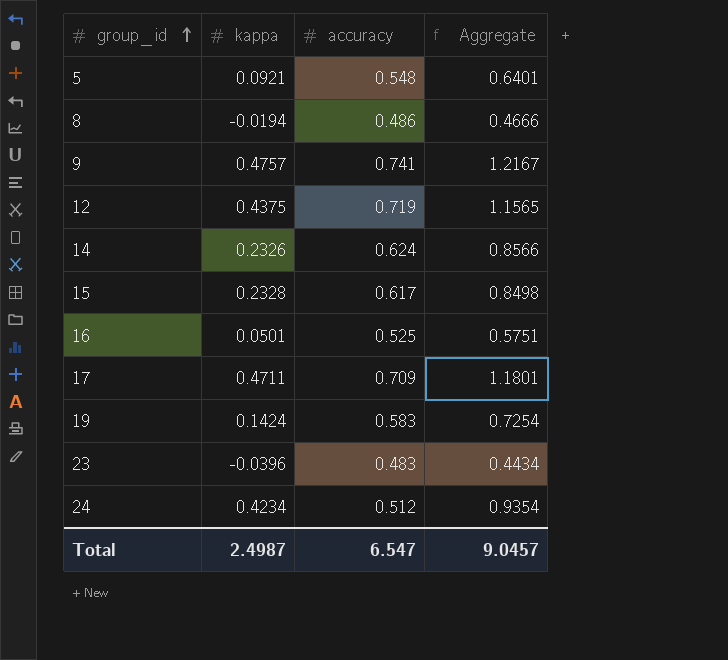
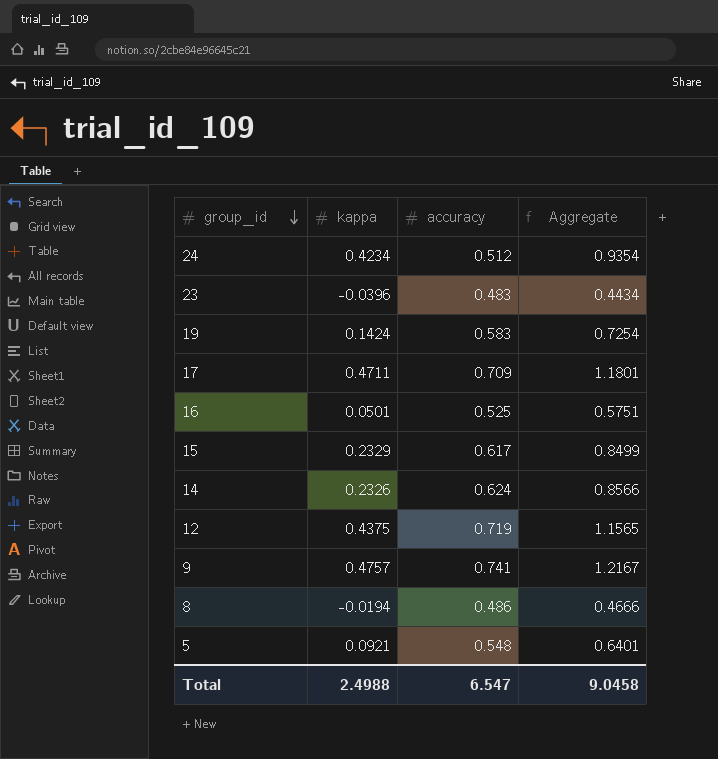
row order: group_id ascending -> group_id descending
15 | kappa: 0.2328 -> 0.2329
15 | Aggregate: 0.8498 -> 0.8499
Total | kappa: 2.4987 -> 2.4988
Total | Aggregate: 9.0457 -> 9.0458

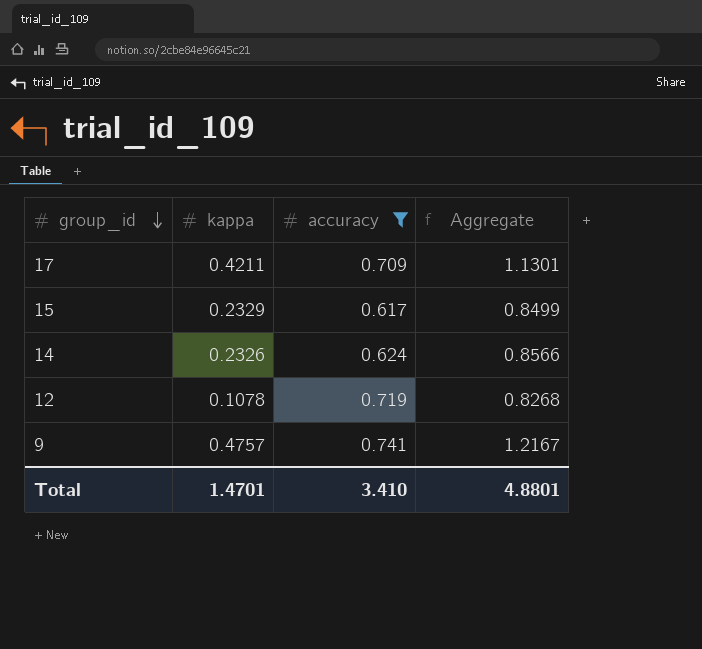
filter: none -> accuracy >= 0.617
17 | kappa: 0.4711 -> 0.4211
17 | Aggregate: 1.1801 -> 1.1301
12 | kappa: 0.4375 -> 0.1078
12 | Aggregate: 1.1565 -> 0.8268
Total | kappa: 2.4988 -> 1.4701
Total | accuracy: 6.547 -> 3.410
Total | Aggregate: 9.0458 -> 4.8801

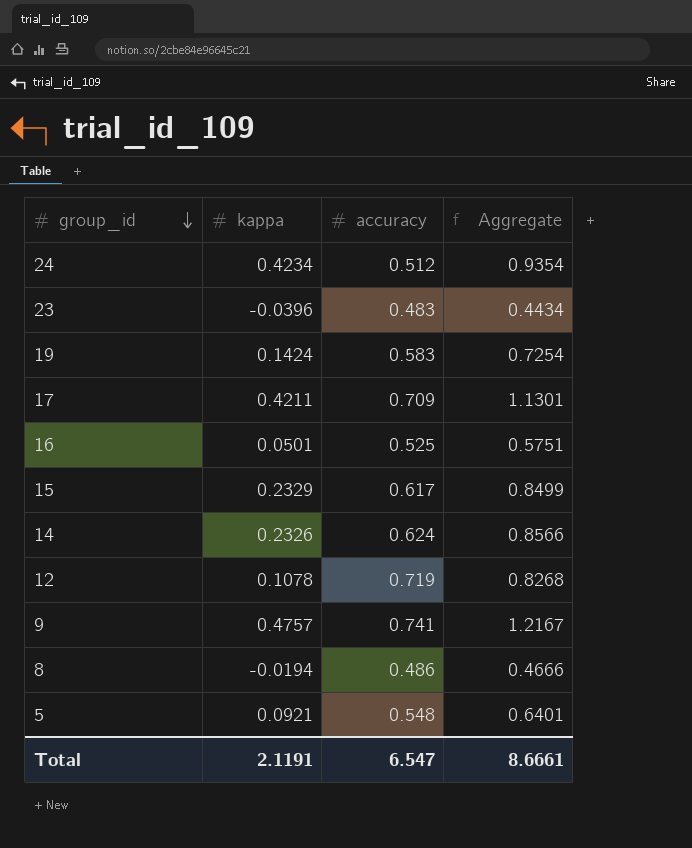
filter: accuracy >= 0.617 -> none
Total | kappa: 1.4701 -> 2.1191
Total | accuracy: 3.410 -> 6.547
Total | Aggregate: 4.8801 -> 8.6661

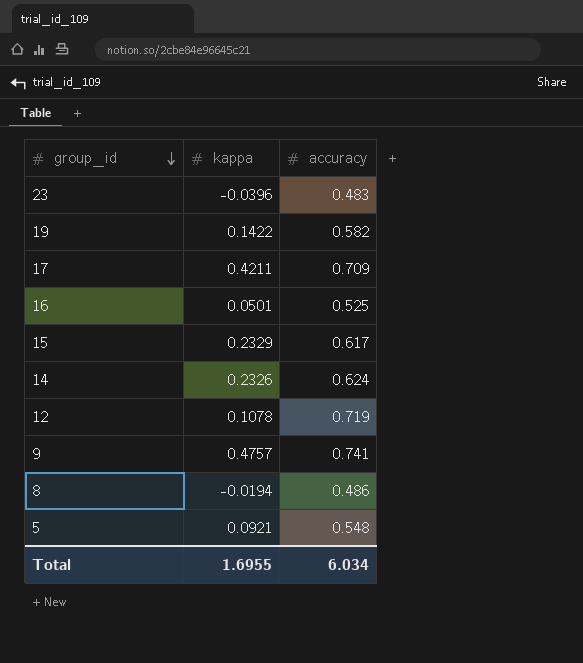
column Aggregate | formula: [kappa] + [accuracy] -> none
row 24: 0.4234 | 0.512 | 0.9354 -> none
19 | kappa: 0.1424 -> 0.1422
19 | accuracy: 0.583 -> 0.582
Total | kappa: 2.1191 -> 1.6955
Total | accuracy: 6.547 -> 6.034

